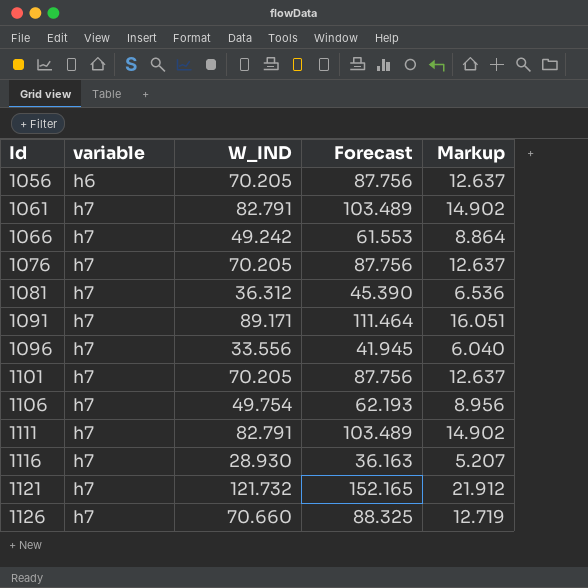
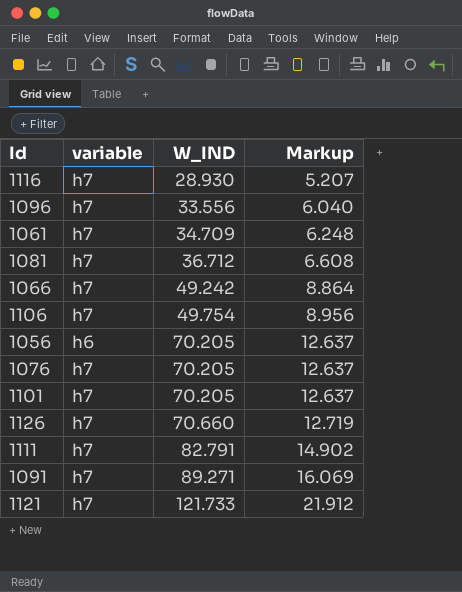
row order: Id ascending -> W_IND ascending
column Forecast | formula: [W_IND] * 1.25 -> none
1061 | W_IND: 82.791 -> 34.709
1061 | Markup: 14.902 -> 6.248
1081 | W_IND: 36.312 -> 36.712
1081 | Markup: 6.536 -> 6.608
1091 | W_IND: 89.171 -> 89.271
1091 | Markup: 16.051 -> 16.069
1121 | W_IND: 121.732 -> 121.733

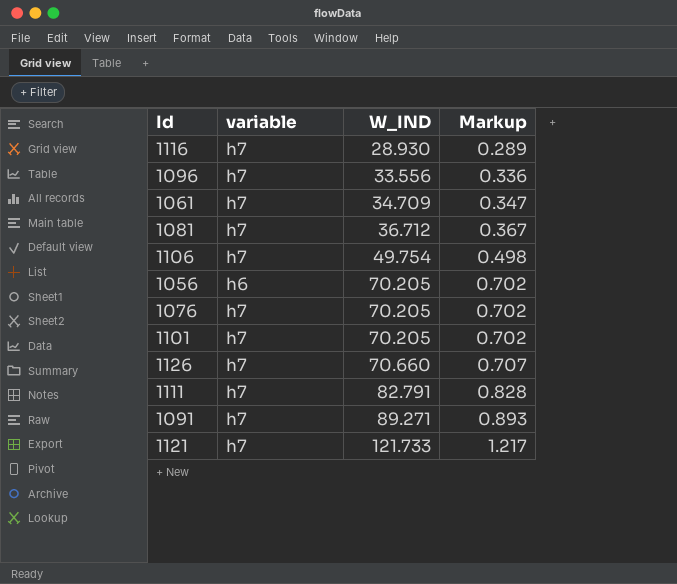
column Markup | formula: [W_IND] * 0.18 -> [W_IND] * 0.01
row 1066: h7 | 49.242 | 8.864 -> none

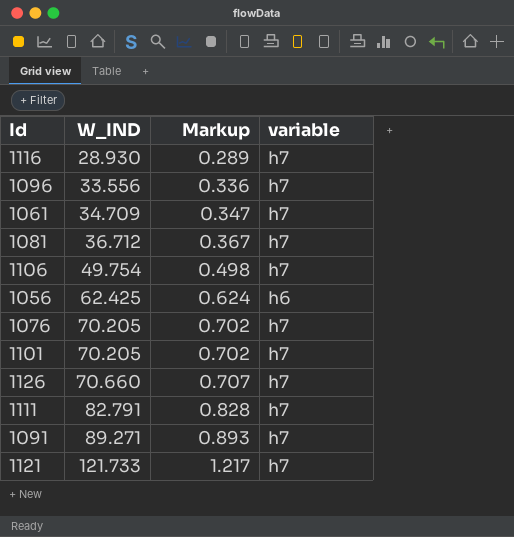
column variable | position: 2 -> 4
1056 | W_IND: 70.205 -> 62.425
1056 | Markup: 0.702 -> 0.624

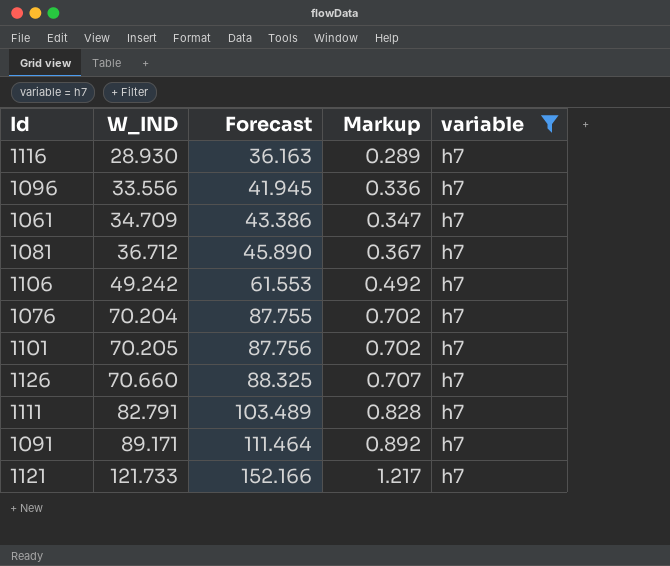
filter: none -> variable = h7
column Forecast | formula: none -> [W_IND] * 1.25
1106 | W_IND: 49.754 -> 49.242
1106 | Markup: 0.498 -> 0.492
1076 | W_IND: 70.205 -> 70.204
1091 | W_IND: 89.271 -> 89.171
1091 | Markup: 0.893 -> 0.892

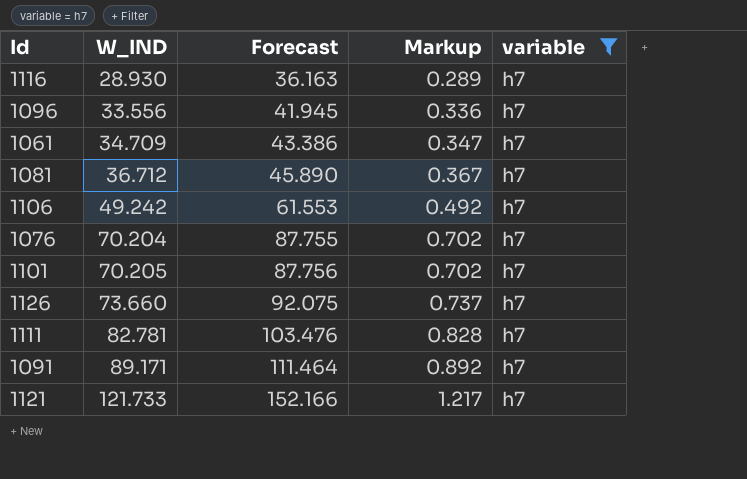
1126 | W_IND: 70.660 -> 73.660
1126 | Forecast: 88.325 -> 92.075
1126 | Markup: 0.707 -> 0.737
1111 | W_IND: 82.791 -> 82.781
1111 | Forecast: 103.489 -> 103.476

